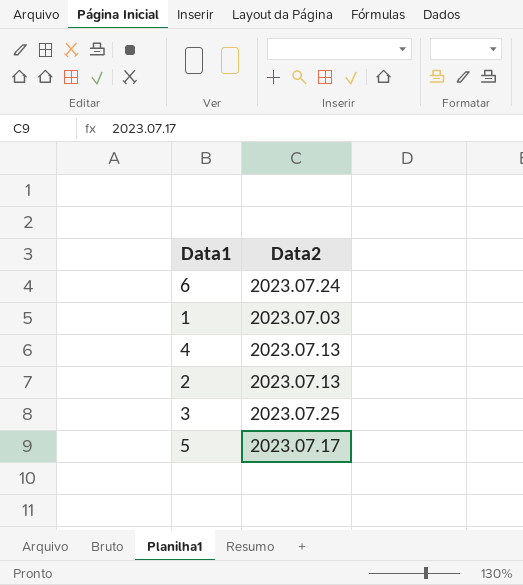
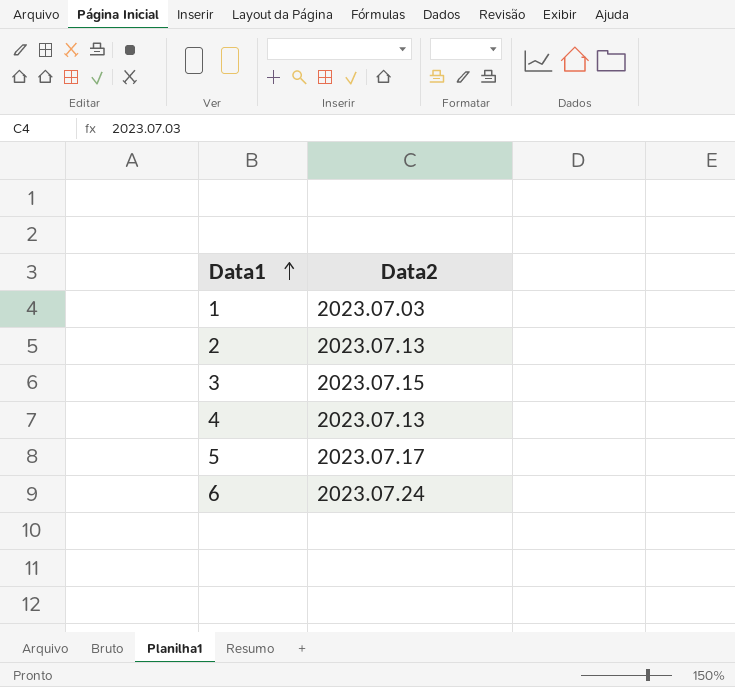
row order: none -> Data1 ascending
3 | Data2: 2023.07.25 -> 2023.07.15

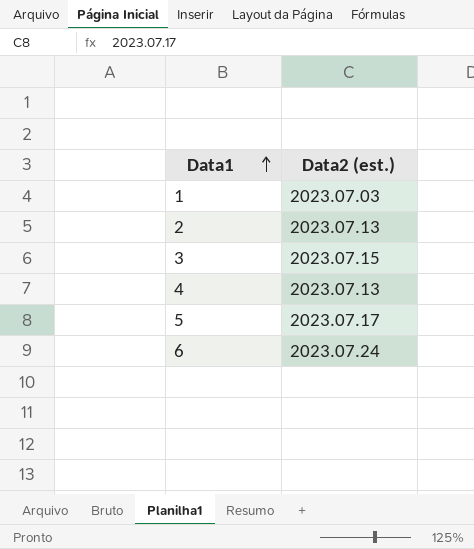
column name: Data2 -> Data2 (est.)

